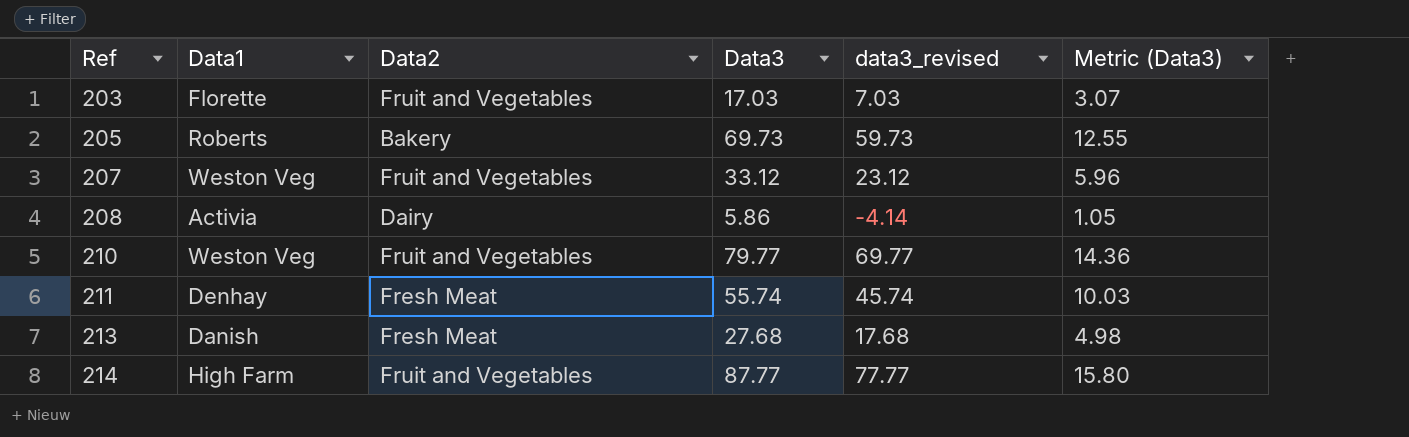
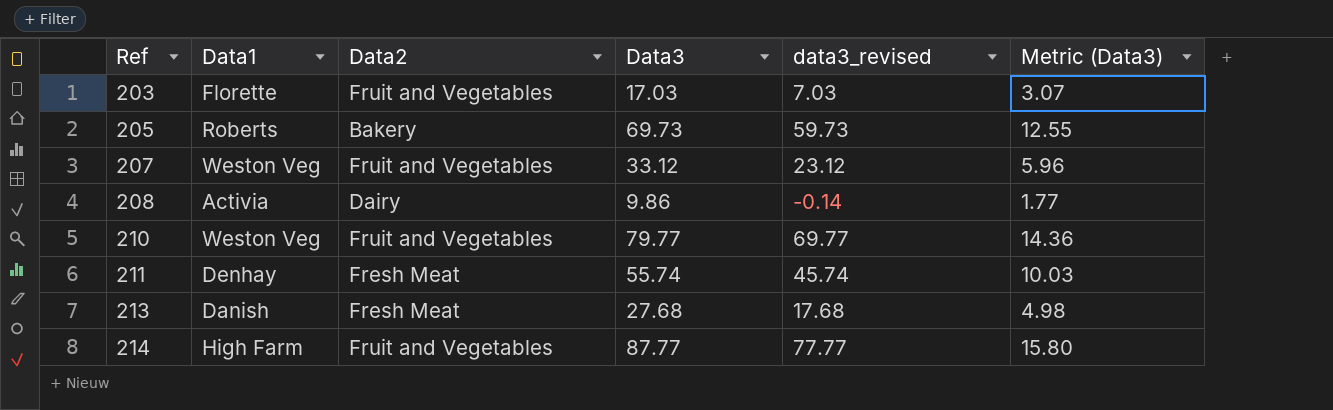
208 | Data3: 5.86 -> 9.86
208 | data3_revised: -4.14 -> -0.14
208 | Metric (Data3): 1.05 -> 1.77

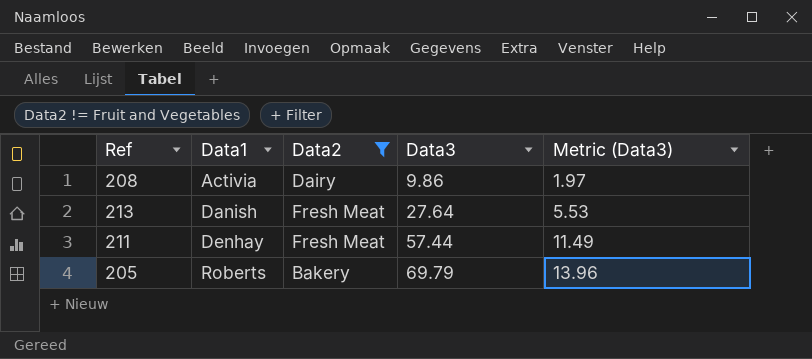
filter: none -> Data2 != Fruit and Vegetables
row order: Ref ascending -> Data1 ascending
column data3_revised | formula: [Data3] - 10 -> none
column Metric (Data3) | formula: [Data3] * 0.18 -> [Data3] * 0.2
213 | Data3: 27.68 -> 27.64
211 | Data3: 55.74 -> 57.44
205 | Data3: 69.73 -> 69.79

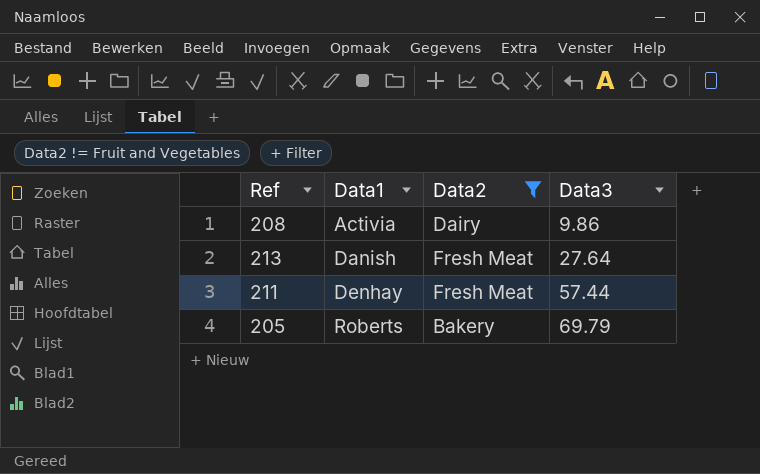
column Metric (Data3) | formula: [Data3] * 0.2 -> none

